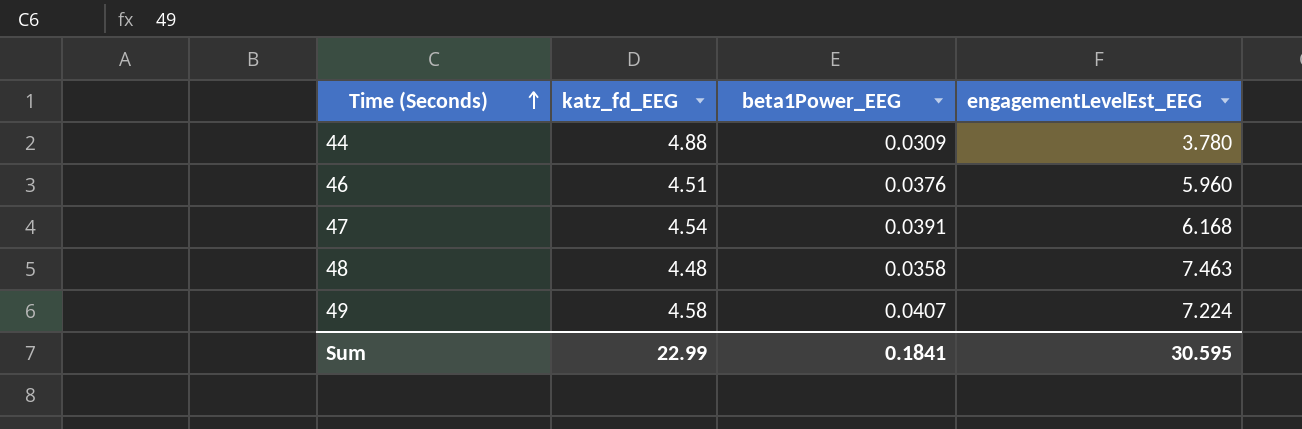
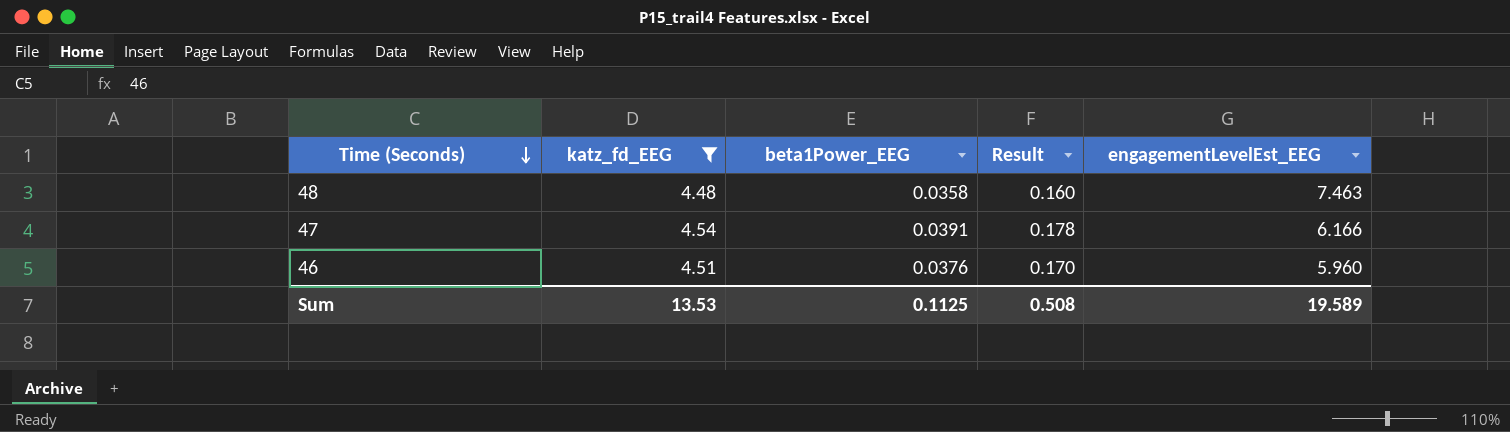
filter: none -> katz_fd_EEG <= 4.54
row order: Time (Seconds) ascending -> Time (Seconds) descending
column Result | formula: none -> [katz_fd_EEG] * [beta1Power_EEG]
47 | engagementLevelEst_EEG: 6.168 -> 6.166
Sum | katz_fd_EEG: 22.99 -> 13.53
Sum | beta1Power_EEG: 0.1841 -> 0.1125
Sum | engagementLevelEst_EEG: 30.595 -> 19.589

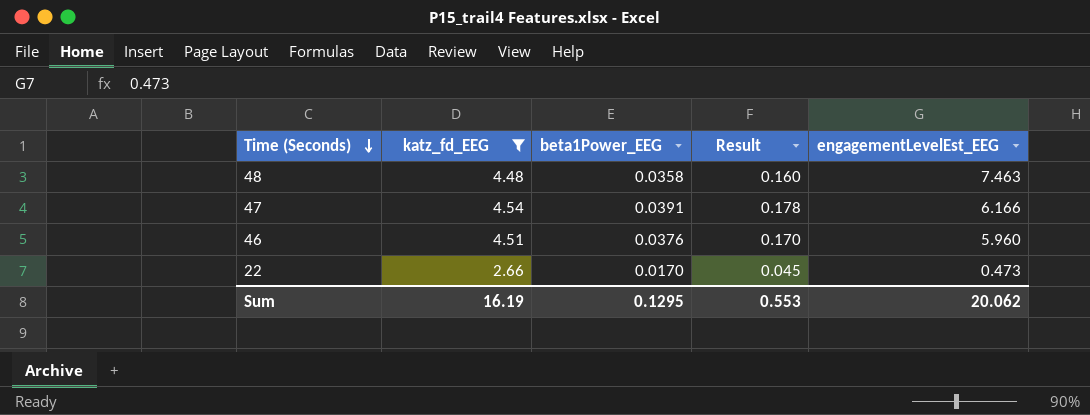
row 22: none -> 2.66 | 0.0170 | 0.045 | 0.473
Sum | katz_fd_EEG: 13.53 -> 16.19
Sum | beta1Power_EEG: 0.1125 -> 0.1295
Sum | Result: 0.508 -> 0.553
Sum | engagementLevelEst_EEG: 19.589 -> 20.062

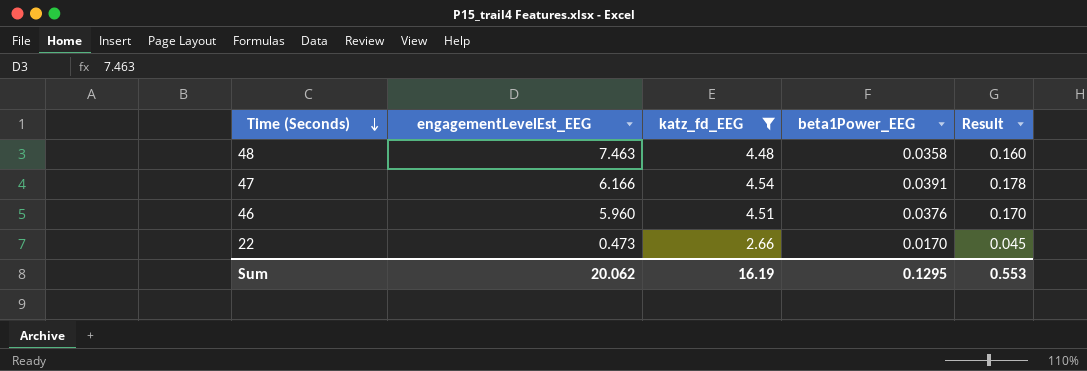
column engagementLevelEst_EEG | position: 5 -> 2

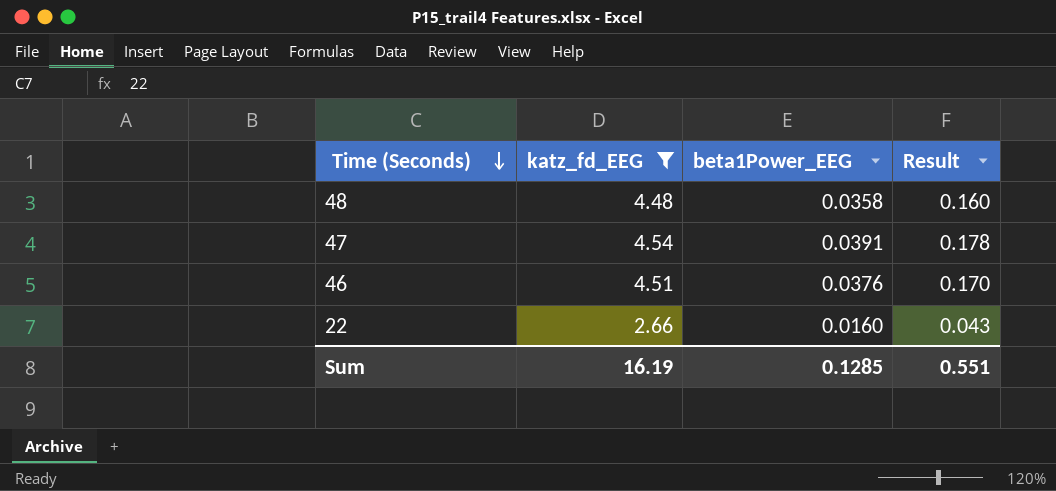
column engagementLevelEst_EEG | position: 2 -> none
22 | beta1Power_EEG: 0.0170 -> 0.0160
22 | Result: 0.045 -> 0.043
Sum | beta1Power_EEG: 0.1295 -> 0.1285
Sum | Result: 0.553 -> 0.551

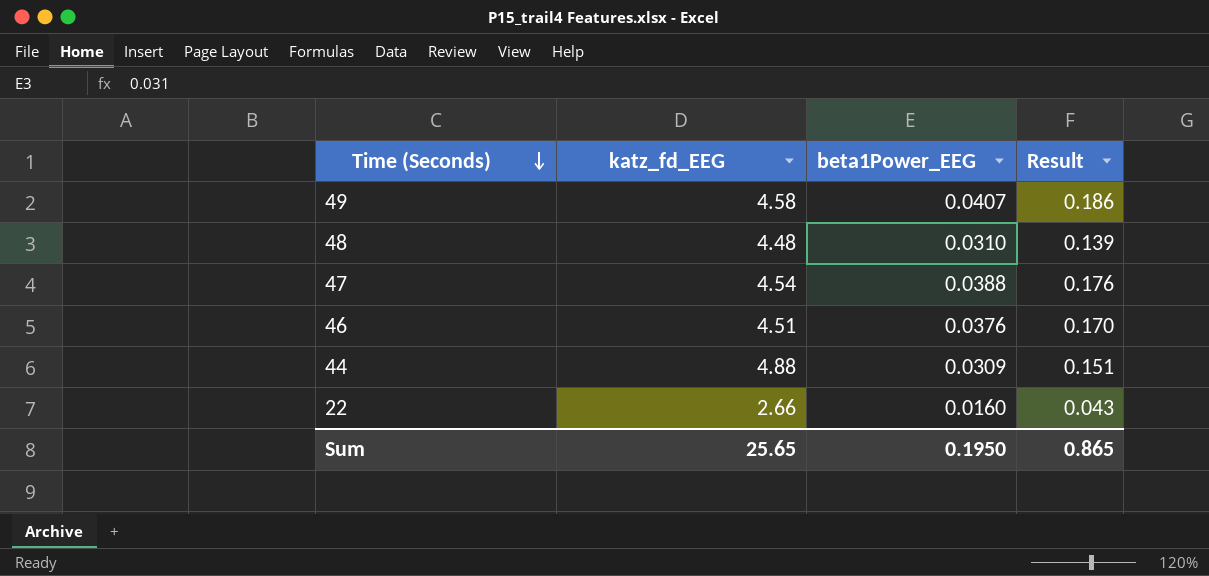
filter: katz_fd_EEG <= 4.54 -> none
48 | beta1Power_EEG: 0.0358 -> 0.0310
48 | Result: 0.160 -> 0.139
47 | beta1Power_EEG: 0.0391 -> 0.0388
47 | Result: 0.178 -> 0.176
Sum | katz_fd_EEG: 16.19 -> 25.65
Sum | beta1Power_EEG: 0.1285 -> 0.1950
Sum | Result: 0.551 -> 0.865

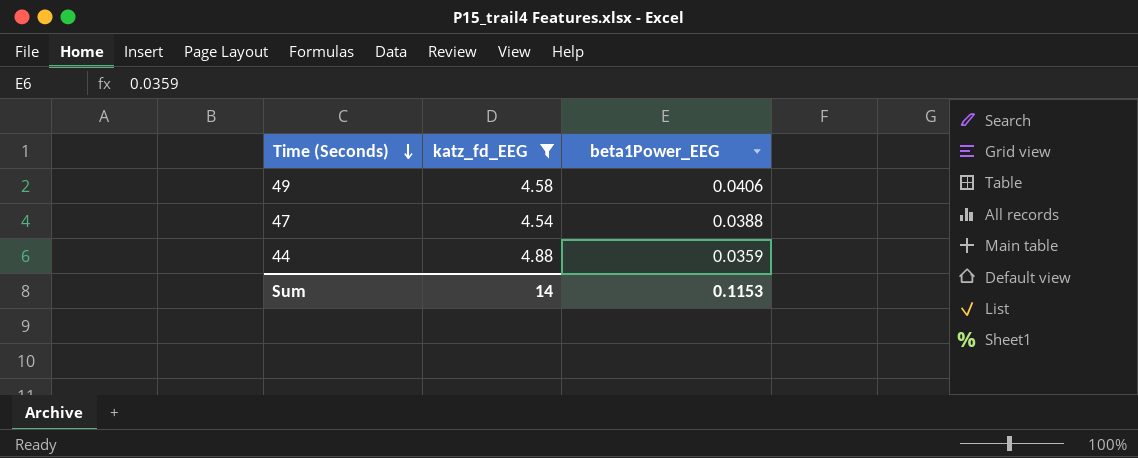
filter: none -> katz_fd_EEG >= 4.54
column Result | formula: [katz_fd_EEG] * [beta1Power_EEG] -> none
49 | beta1Power_EEG: 0.0407 -> 0.0406
44 | beta1Power_EEG: 0.0309 -> 0.0359
Sum | katz_fd_EEG: 25.65 -> 14
Sum | beta1Power_EEG: 0.1950 -> 0.1153

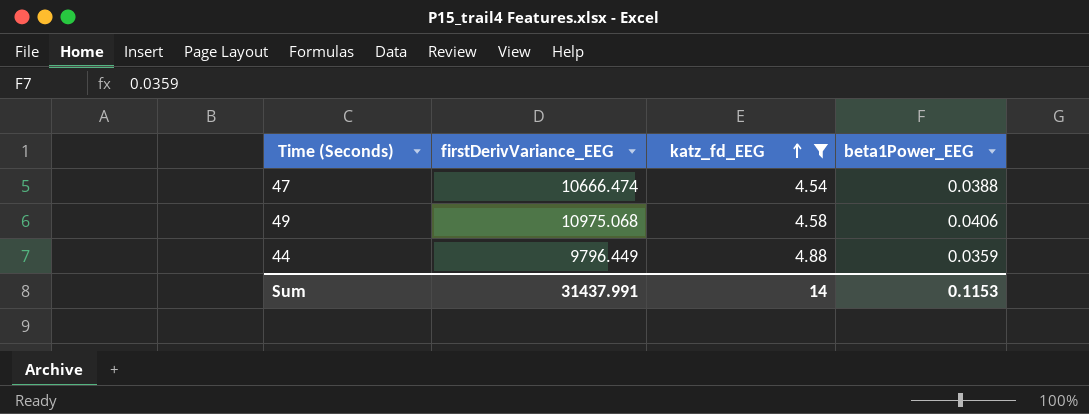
row order: Time (Seconds) descending -> katz_fd_EEG ascending
column firstDerivVariance_EEG | position: none -> 2

